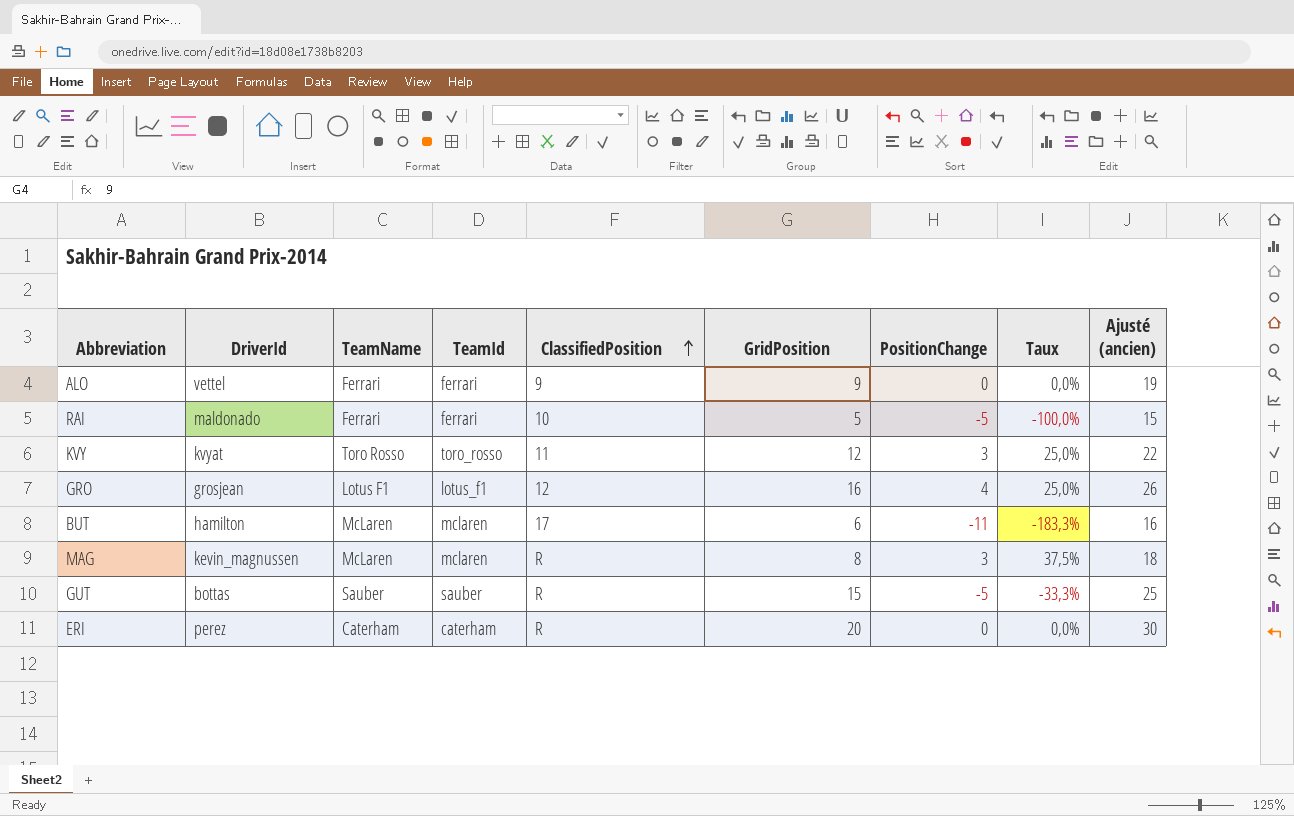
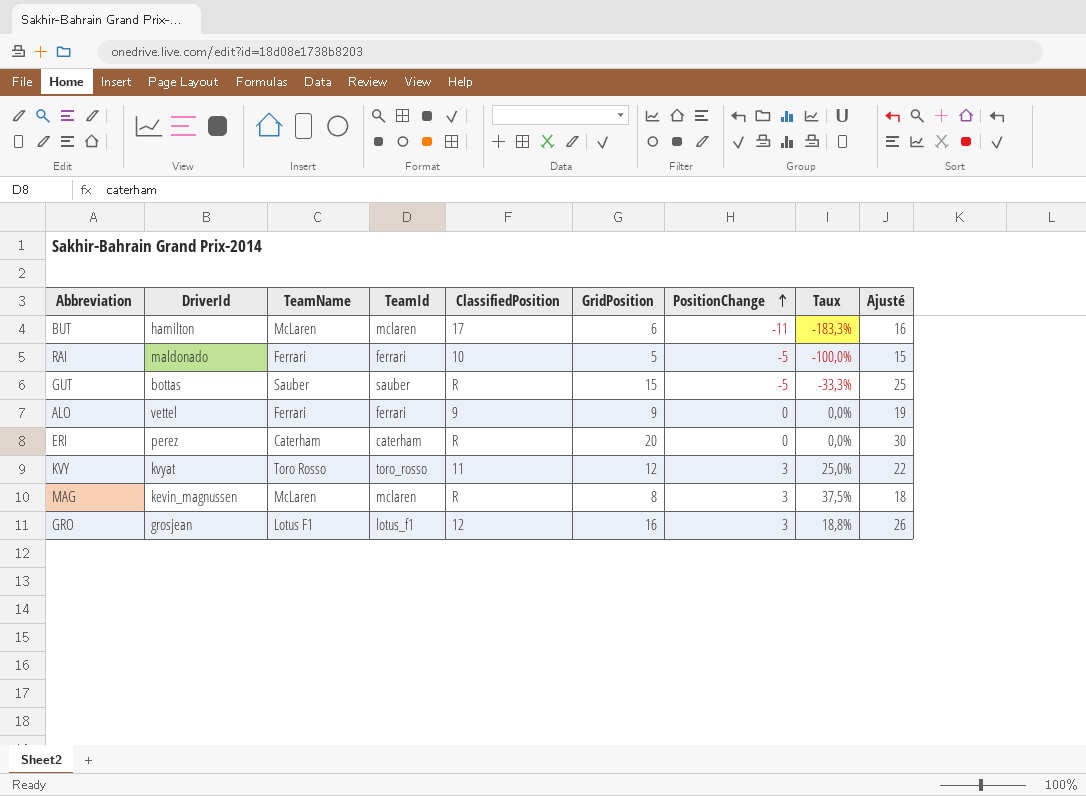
row order: ClassifiedPosition ascending -> PositionChange ascending
column name: Ajusté (ancien) -> Ajusté
GRO | PositionChange: 4 -> 3
GRO | Taux: 25,0% -> 18,8%

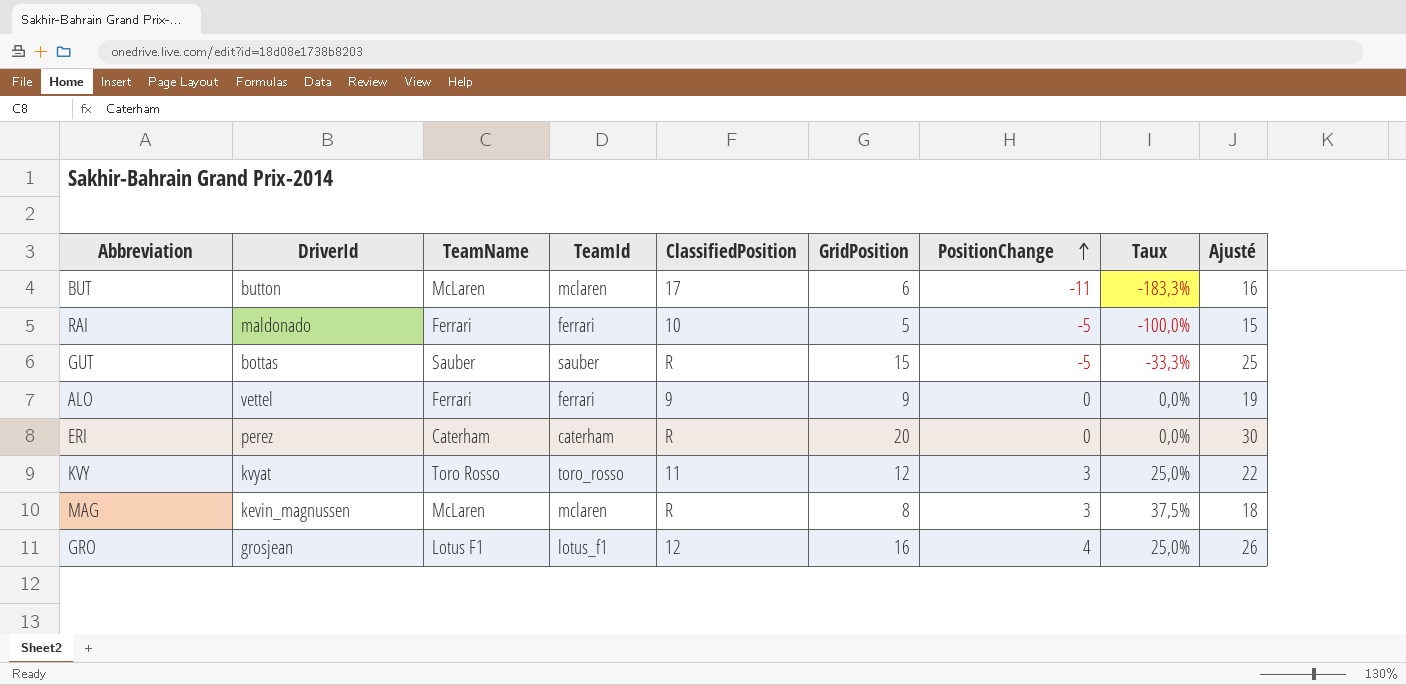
BUT | DriverId: hamilton -> button
GRO | PositionChange: 3 -> 4
GRO | Taux: 18,8% -> 25,0%

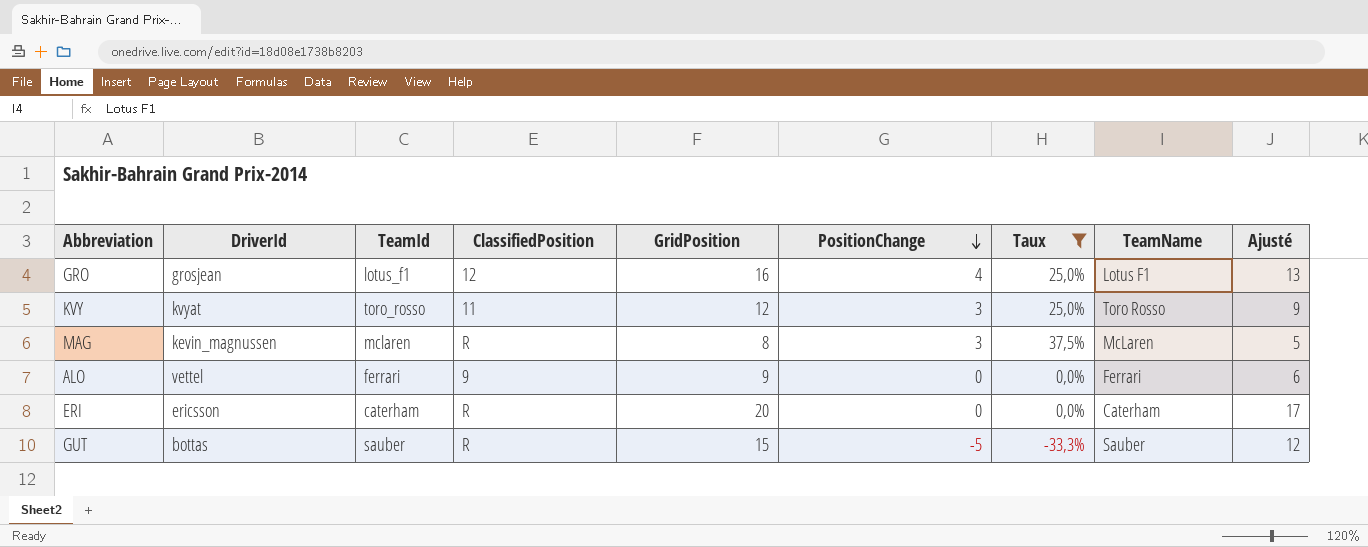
filter: none -> Taux >= -33,3%
row order: PositionChange ascending -> PositionChange descending
column TeamName | position: 3 -> 8
column Ajusté | formula: [GridPosition] + 10 -> [GridPosition] - 3
ERI | DriverId: perez -> ericsson

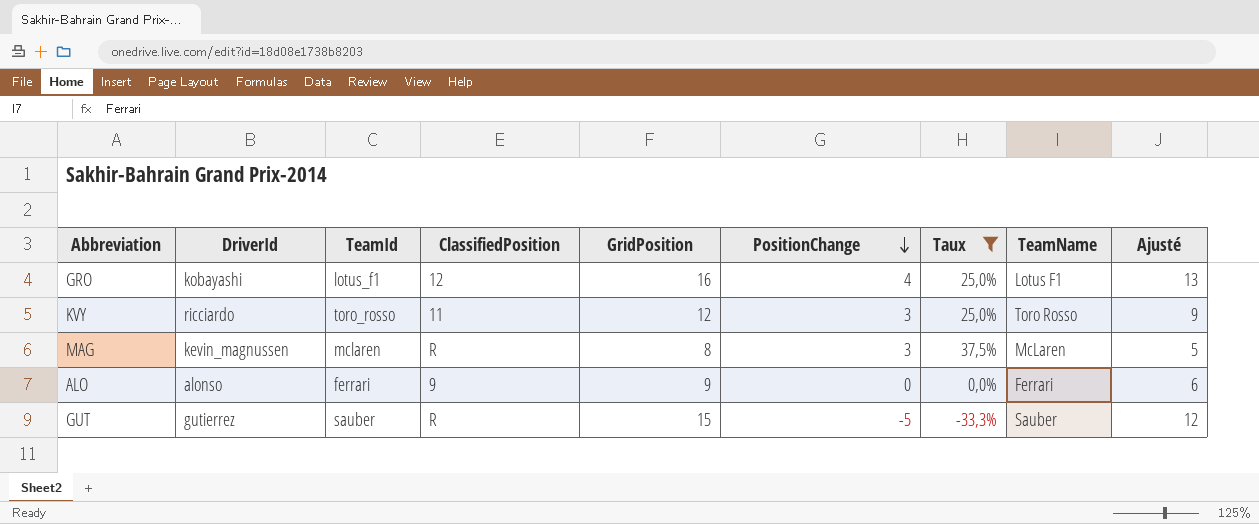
row ERI: ericsson | caterham | R | 20 | 0 | 0,0% | Caterham | 17 -> none
GRO | DriverId: grosjean -> kobayashi
KVY | DriverId: kvyat -> ricciardo
ALO | DriverId: vettel -> alonso
GUT | DriverId: bottas -> gutierrez

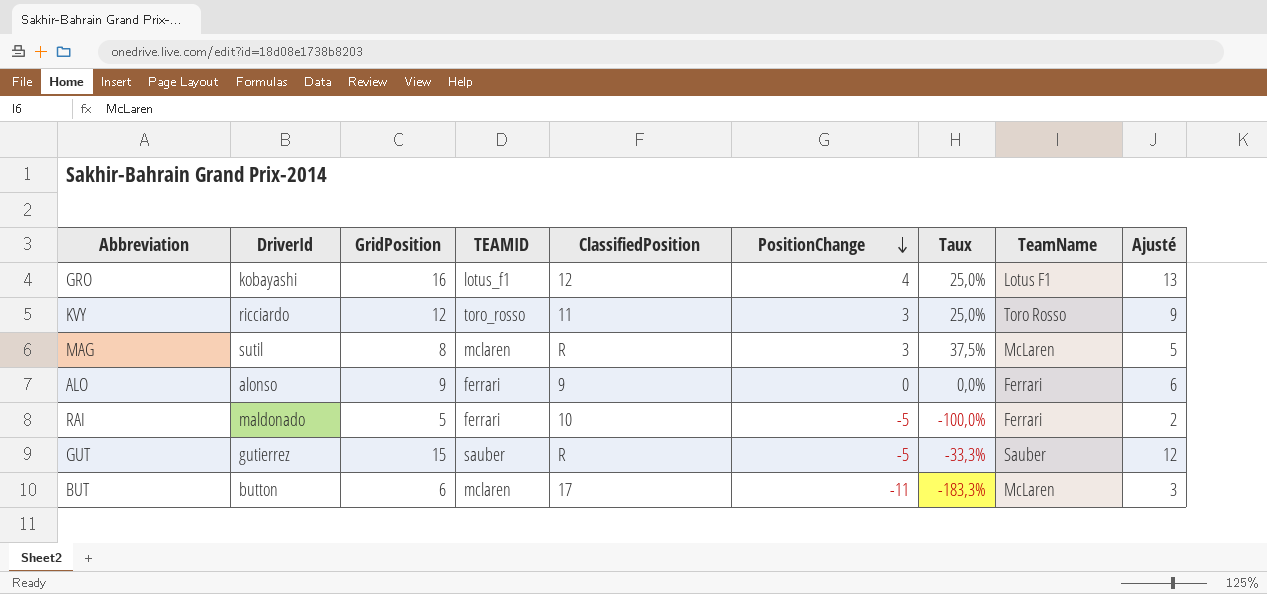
filter: Taux >= -33,3% -> none
column GridPosition | position: 5 -> 3
column name: TeamId -> TEAMID
MAG | DriverId: kevin_magnussen -> sutil

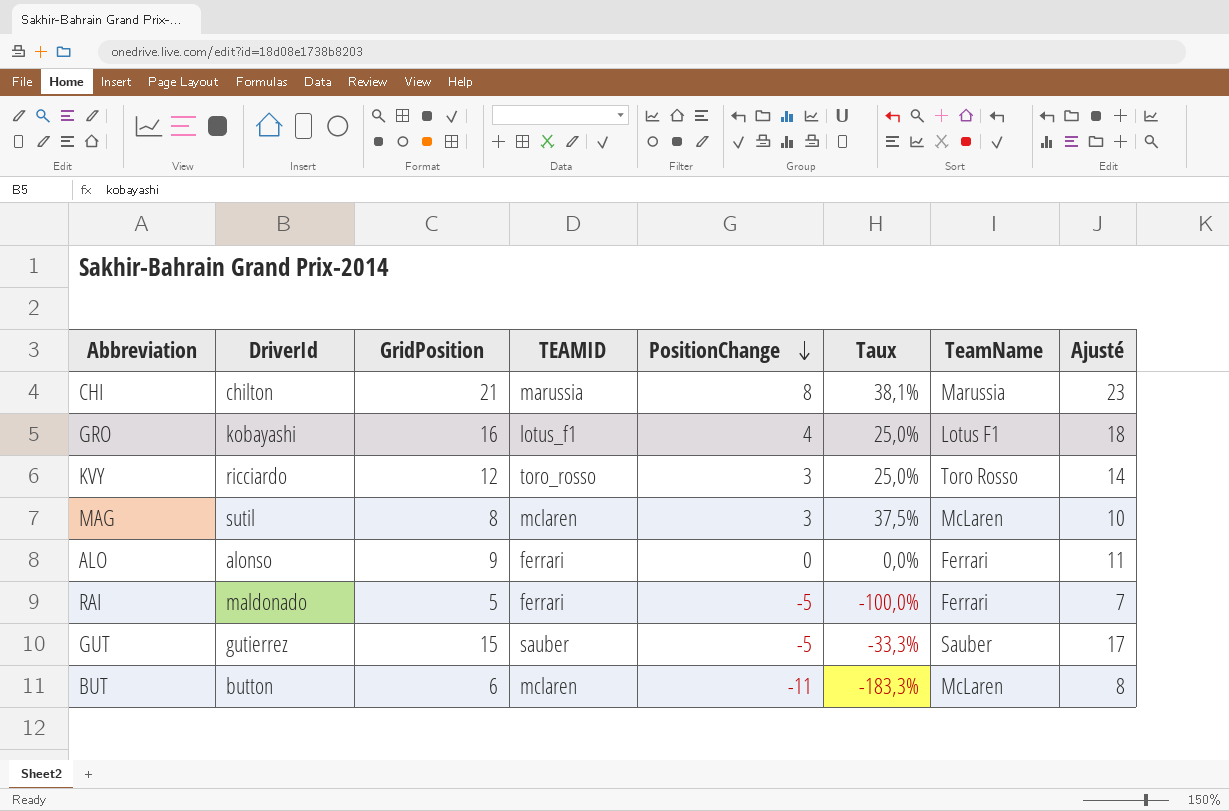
column ClassifiedPosition | position: 5 -> none
column Ajusté | formula: [GridPosition] - 3 -> [GridPosition] + 2
row CHI: none -> chilton | 21 | marussia | 8 | 38,1% | Marussia | 23

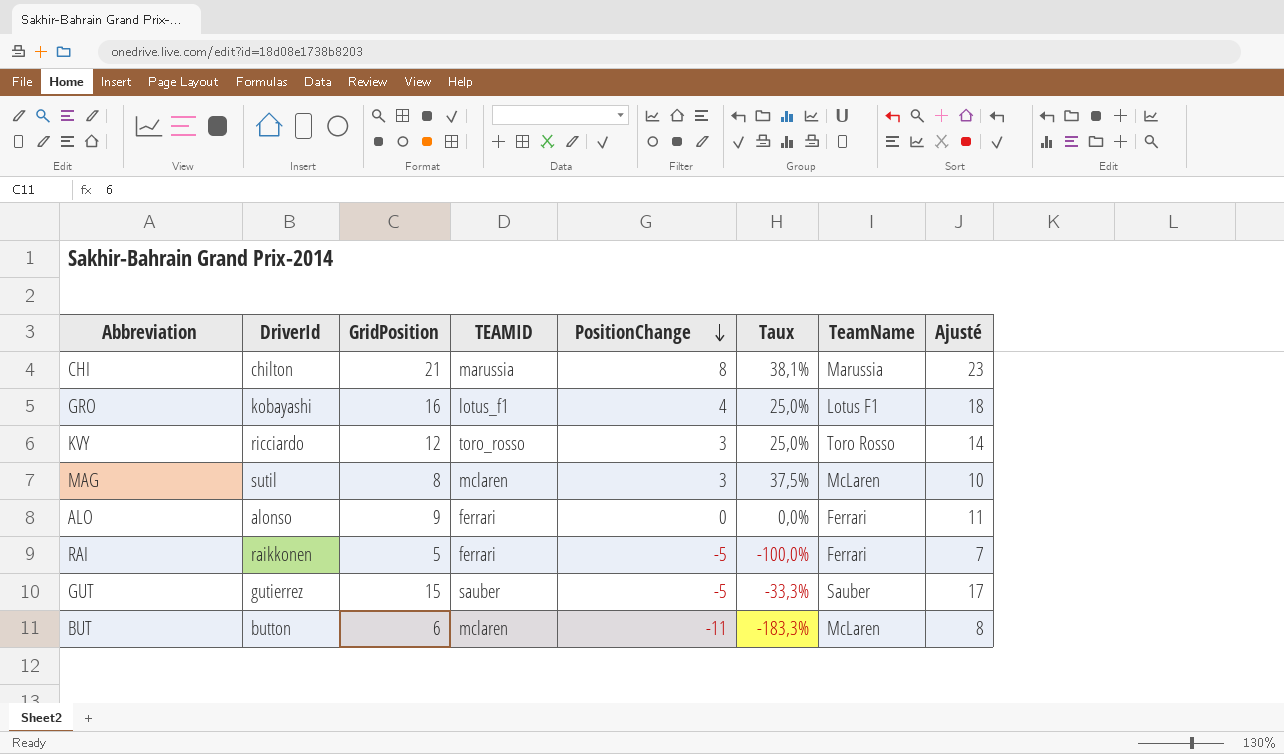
RAI | DriverId: maldonado -> raikkonen

